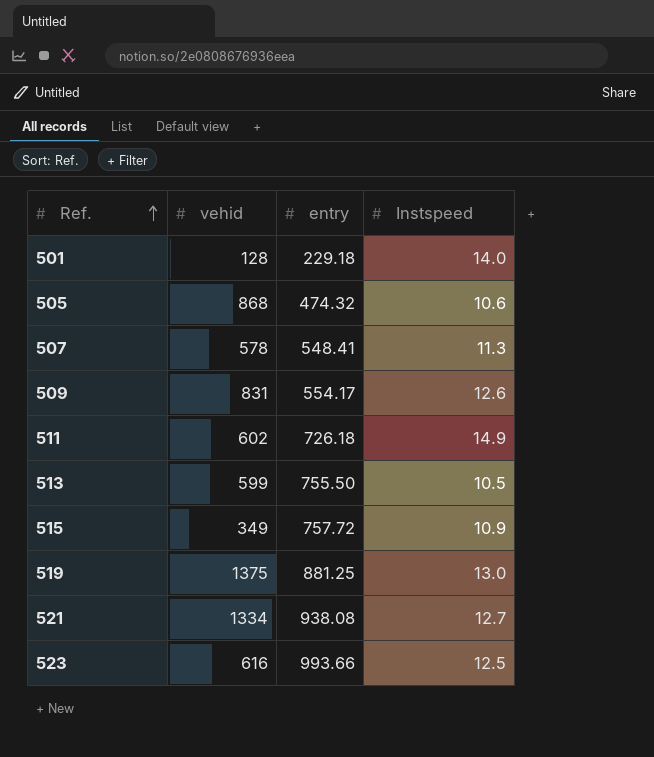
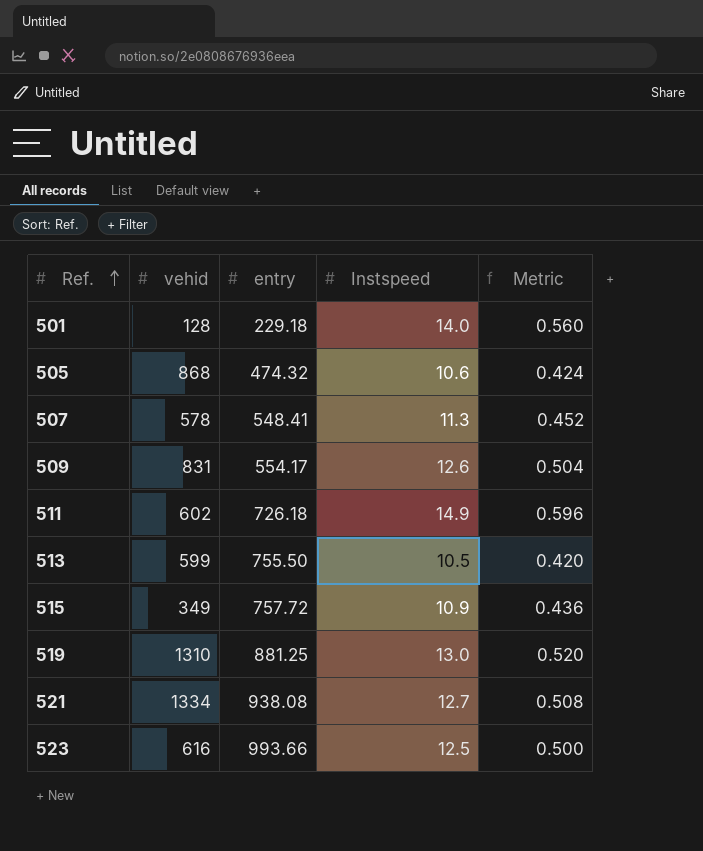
column Metric | formula: none -> [Instspeed] * 0.04
519 | vehid: 1375 -> 1310

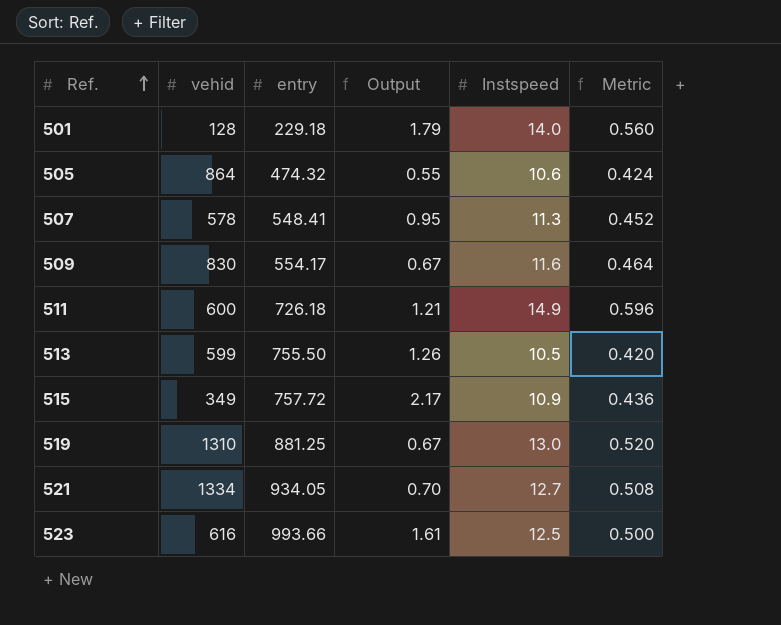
column Output | formula: none -> [entry] / [vehid]
505 | vehid: 868 -> 864
509 | vehid: 831 -> 830
509 | Instspeed: 12.6 -> 11.6
509 | Metric: 0.504 -> 0.464
511 | vehid: 602 -> 600
521 | entry: 938.08 -> 934.05

